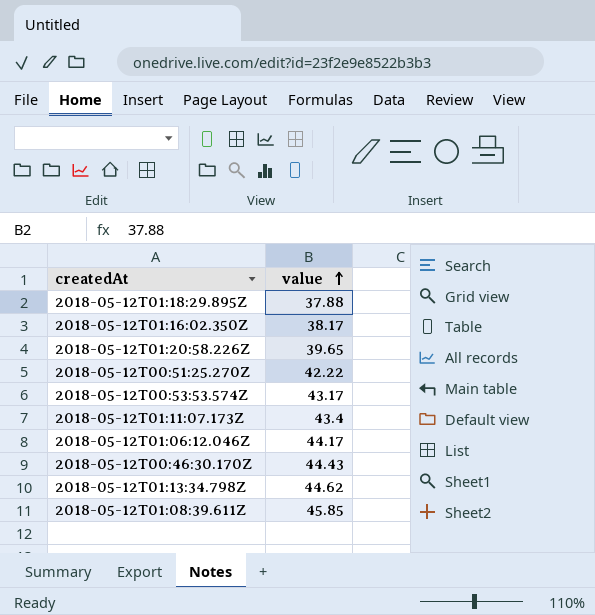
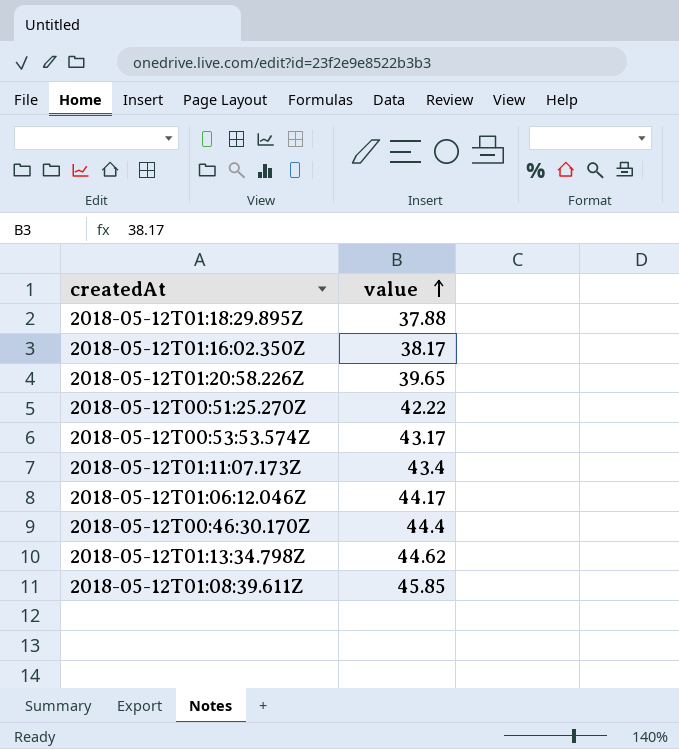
2018-05-12T00:46:30.170Z | value: 44.43 -> 44.4

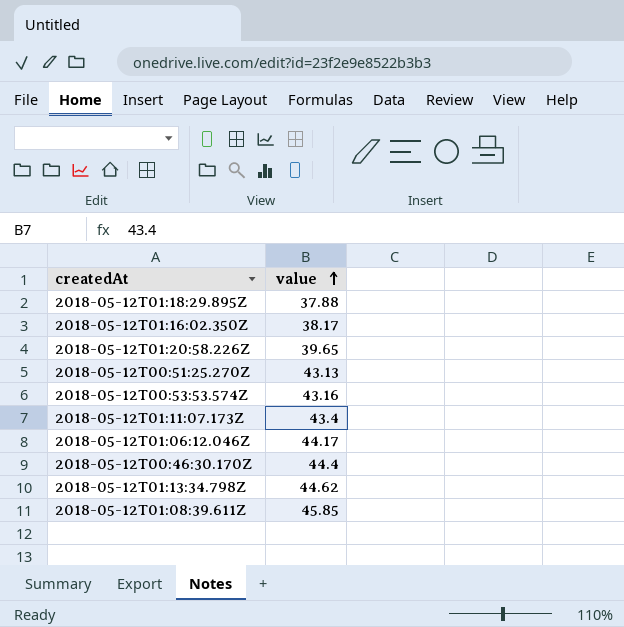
2018-05-12T00:51:25.270Z | value: 42.22 -> 43.13
2018-05-12T00:53:53.574Z | value: 43.17 -> 43.16

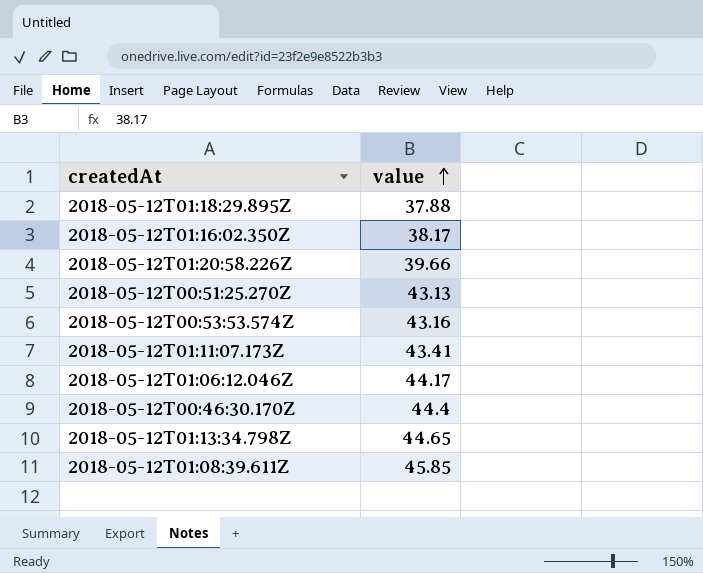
2018-05-12T01:20:58.226Z | value: 39.65 -> 39.66
2018-05-12T01:11:07.173Z | value: 43.4 -> 43.41
2018-05-12T01:13:34.798Z | value: 44.62 -> 44.65

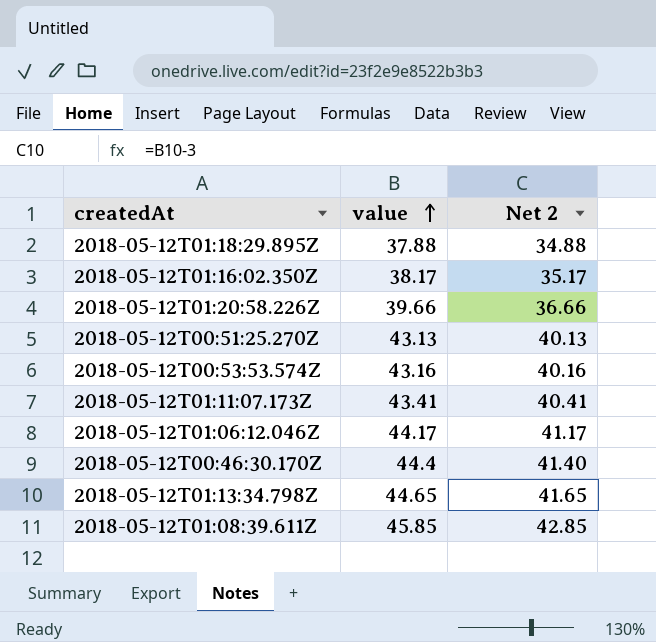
column Net 2 | formula: none -> [value] - 3

